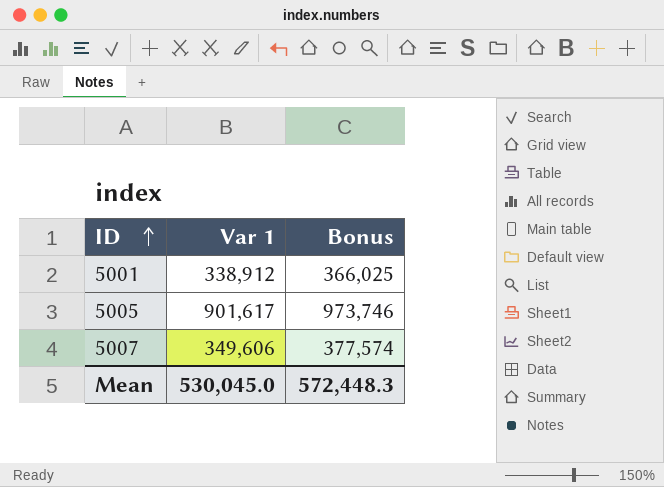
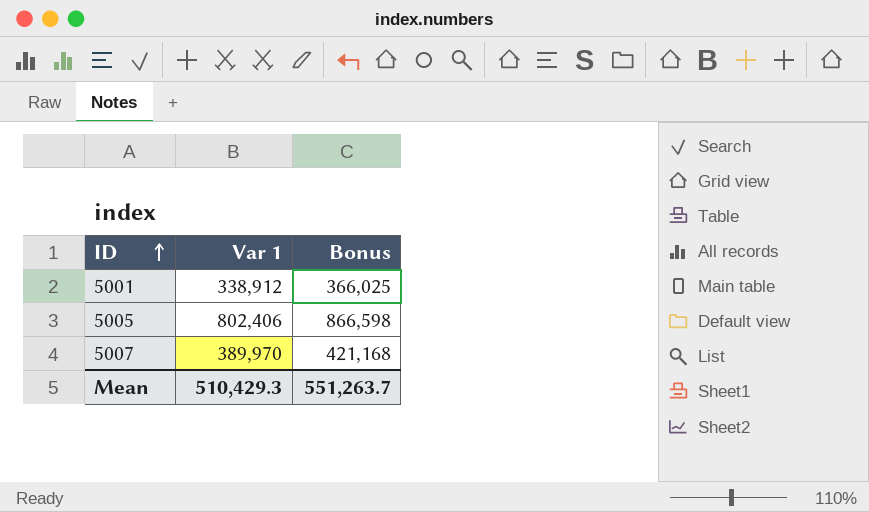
5005 | Var 1: 901,617 -> 802,406
5005 | Bonus: 973,746 -> 866,598
5007 | Var 1: 349,606 -> 389,970
5007 | Bonus: 377,574 -> 421,168
Mean | Var 1: 530,045.0 -> 510,429.3
Mean | Bonus: 572,448.3 -> 551,263.7

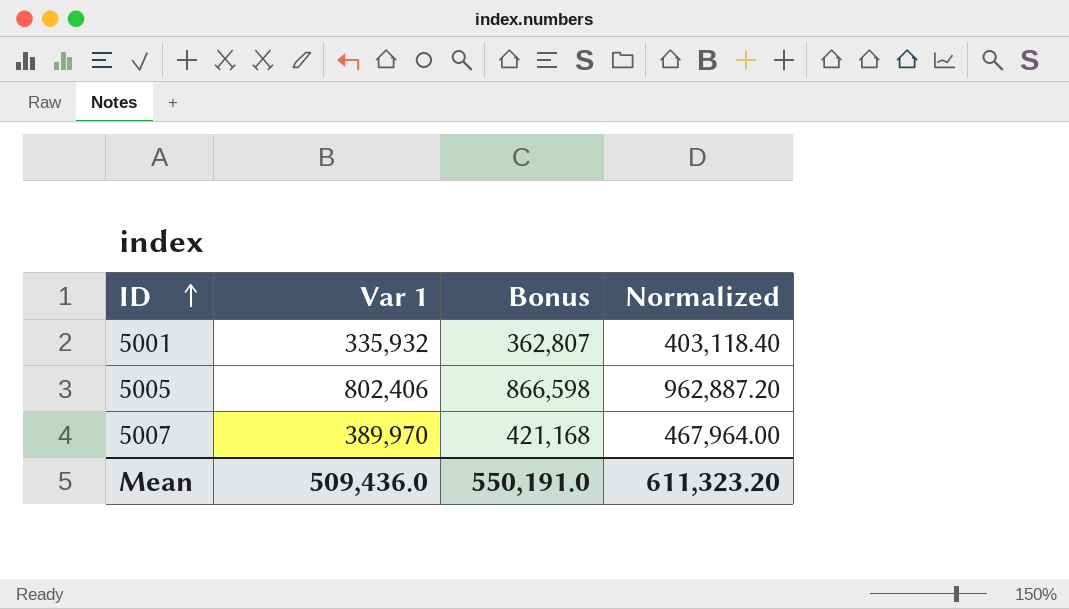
column Normalized | formula: none -> [Var 1] * 1.2
5001 | Var 1: 338,912 -> 335,932
5001 | Bonus: 366,025 -> 362,807
Mean | Var 1: 510,429.3 -> 509,436.0
Mean | Bonus: 551,263.7 -> 550,191.0

